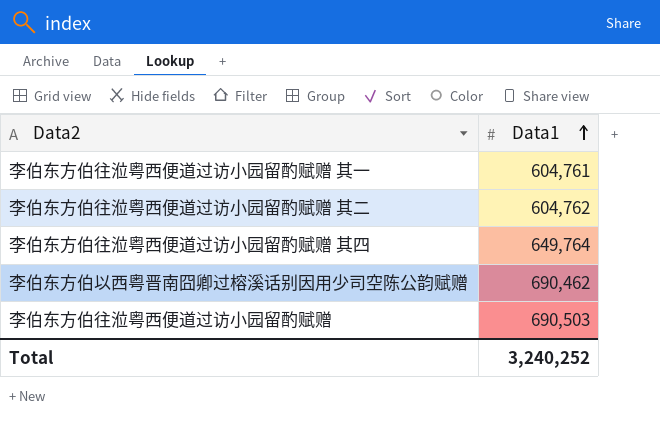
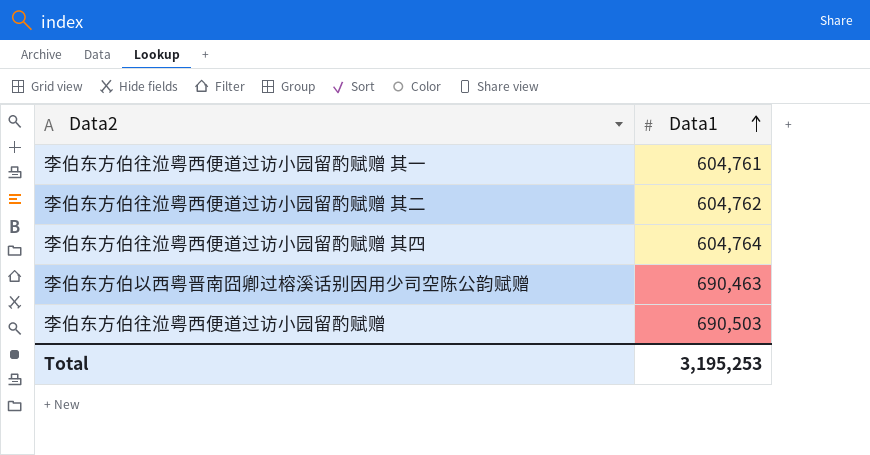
李伯东方伯往涖粤西便道过访小园留酌赋赠 其四 | Data1: 649,764 -> 604,764
李伯东方伯以西粤晋南囧卿过榕溪话别因用少司空陈公韵赋赠 | Data1: 690,462 -> 690,463
Total | Data1: 3,240,252 -> 3,195,253

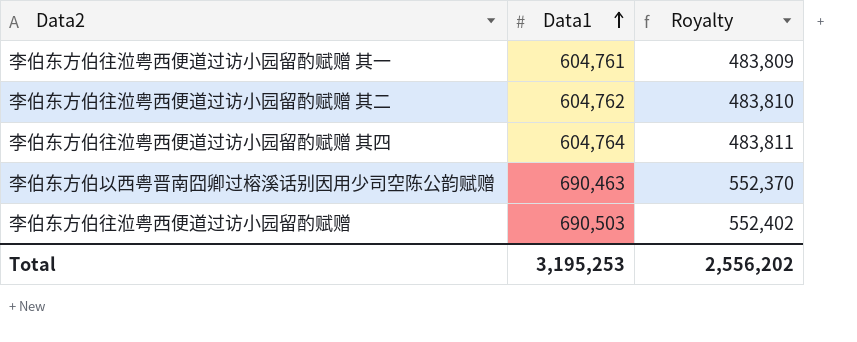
column Royalty | formula: none -> [Data1] * 0.8

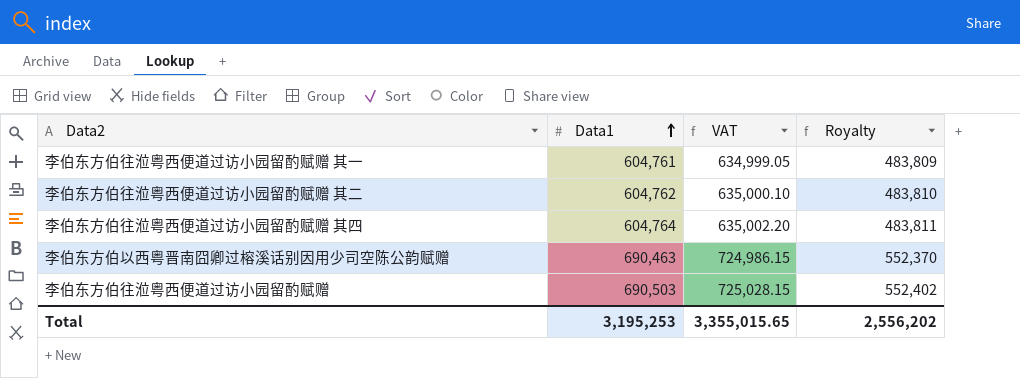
column VAT | formula: none -> [Data1] * 1.05

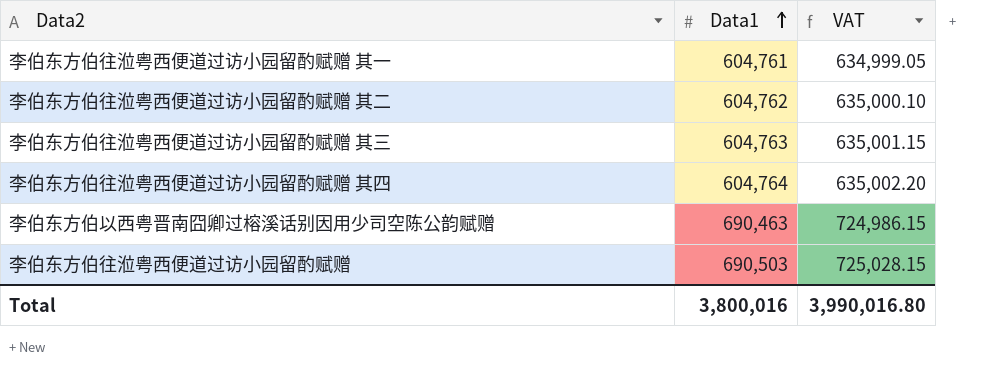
column Royalty | formula: [Data1] * 0.8 -> none
row 李伯东方伯往涖粤西便道过访小园留酌赋赠 其三: none -> 604,763 | 635,001.15
Total | Data1: 3,195,253 -> 3,800,016
Total | VAT: 3,355,015.65 -> 3,990,016.80

